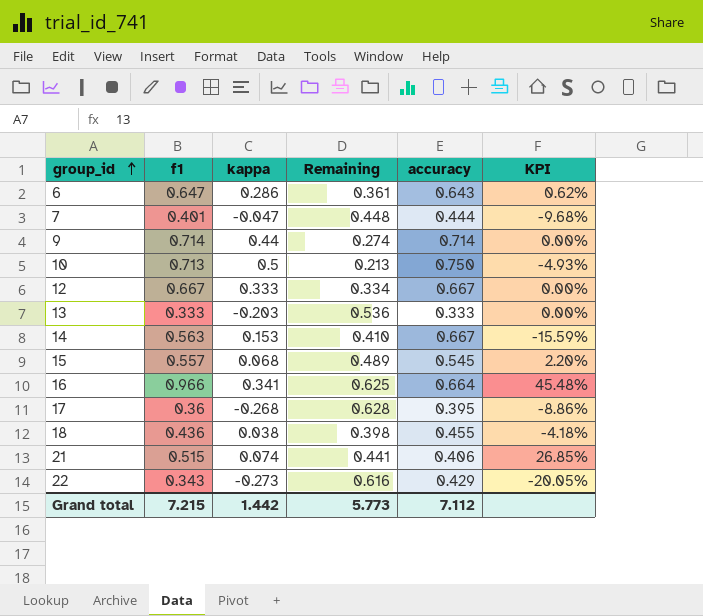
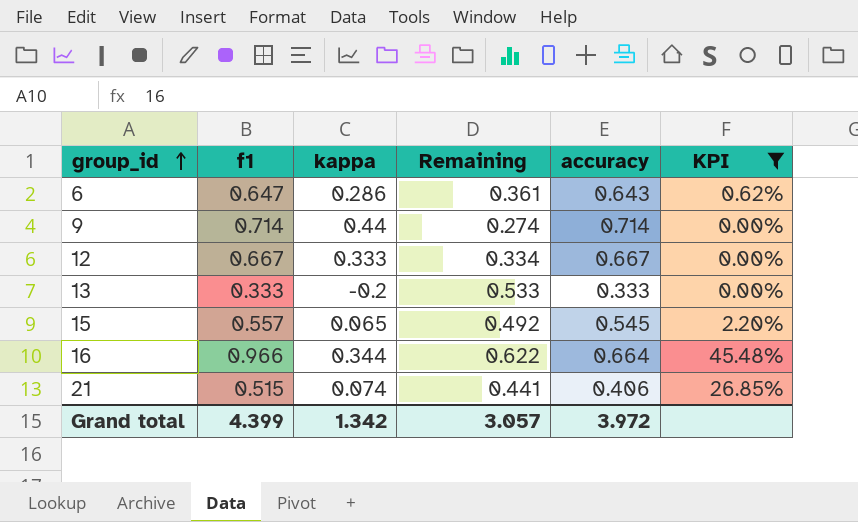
filter: none -> KPI >= 0.00%
13 | kappa: -0.203 -> -0.2
13 | Remaining: 0.536 -> 0.533
15 | kappa: 0.068 -> 0.065
15 | Remaining: 0.489 -> 0.492
16 | kappa: 0.341 -> 0.344
16 | Remaining: 0.625 -> 0.622
Grand total | f1: 7.215 -> 4.399
Grand total | kappa: 1.442 -> 1.342
Grand total | Remaining: 5.773 -> 3.057
Grand total | accuracy: 7.112 -> 3.972

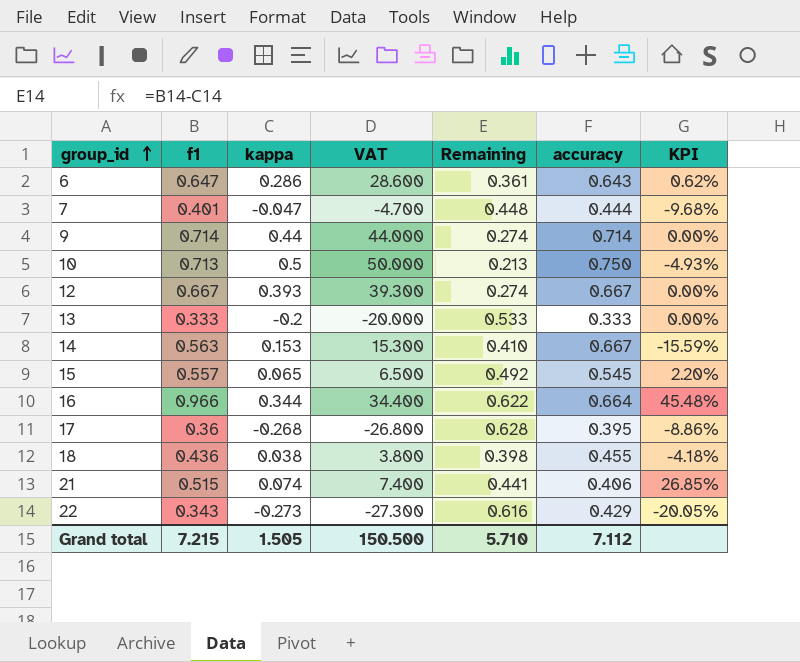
filter: KPI >= 0.00% -> none
column VAT | formula: none -> [kappa] * 100
12 | kappa: 0.333 -> 0.393
12 | Remaining: 0.334 -> 0.274
Grand total | f1: 4.399 -> 7.215
Grand total | kappa: 1.342 -> 1.505
Grand total | Remaining: 3.057 -> 5.710
Grand total | accuracy: 3.972 -> 7.112

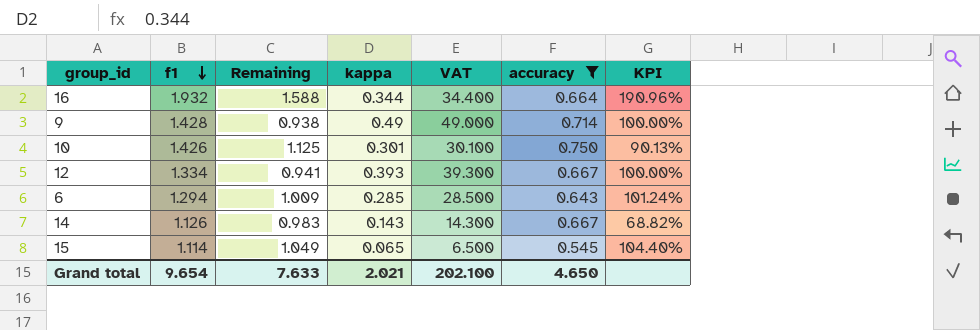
filter: none -> accuracy >= 0.545
row order: group_id ascending -> f1 descending
column Remaining | position: 5 -> 3
16 | f1: 0.966 -> 1.932
16 | Remaining: 0.622 -> 1.588
16 | KPI: 45.48% -> 190.96%
9 | f1: 0.714 -> 1.428
9 | Remaining: 0.274 -> 0.938
9 | kappa: 0.44 -> 0.49
9 | VAT: 44.000 -> 49.000
9 | KPI: 0.00% -> 100.00%
10 | f1: 0.713 -> 1.426
10 | Remaining: 0.213 -> 1.125
10 | kappa: 0.5 -> 0.301
10 | VAT: 50.000 -> 30.100
10 | KPI: -4.93% -> 90.13%
12 | f1: 0.667 -> 1.334
12 | Remaining: 0.274 -> 0.941
12 | KPI: 0.00% -> 100.00%
6 | f1: 0.647 -> 1.294
6 | Remaining: 0.361 -> 1.009
6 | kappa: 0.286 -> 0.285
6 | VAT: 28.600 -> 28.500
6 | KPI: 0.62% -> 101.24%
14 | f1: 0.563 -> 1.126
14 | Remaining: 0.410 -> 0.983
14 | kappa: 0.153 -> 0.143
14 | VAT: 15.300 -> 14.300
14 | KPI: -15.59% -> 68.82%
15 | f1: 0.557 -> 1.114
15 | Remaining: 0.492 -> 1.049
15 | KPI: 2.20% -> 104.40%
Grand total | f1: 7.215 -> 9.654
Grand total | Remaining: 5.710 -> 7.633
Grand total | kappa: 1.505 -> 2.021
Grand total | VAT: 150.500 -> 202.100
Grand total | accuracy: 7.112 -> 4.650

